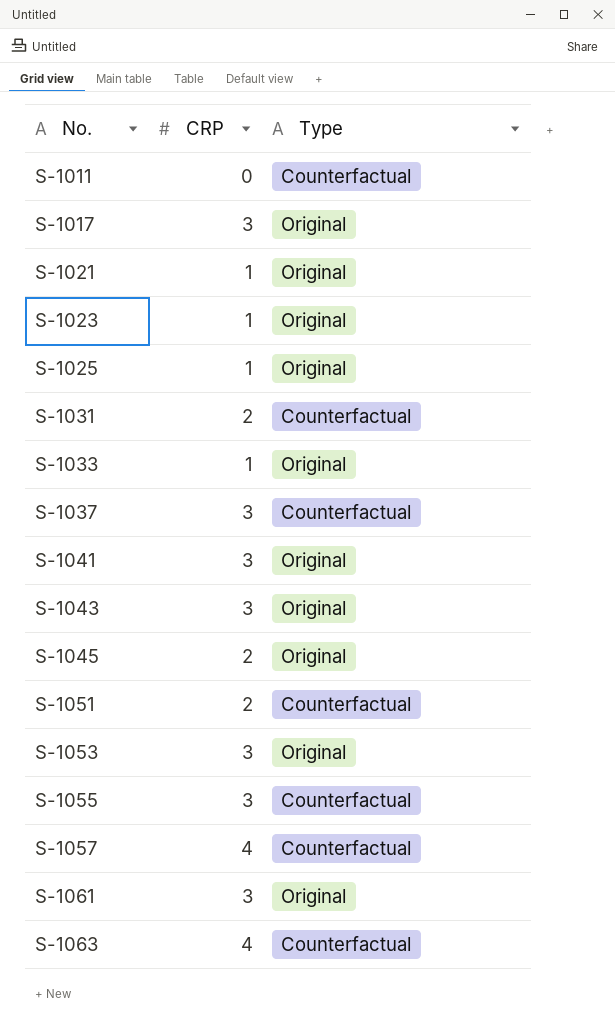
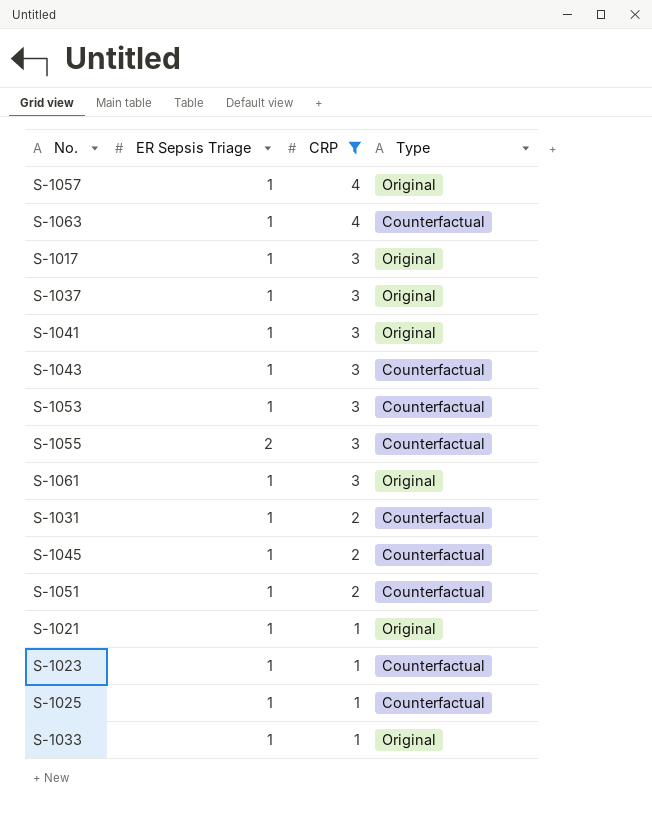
filter: none -> CRP != 0
row order: No. ascending -> CRP descending
column ER Sepsis Triage | position: none -> 2
S-1057 | Type: Counterfactual -> Original
S-1037 | Type: Counterfactual -> Original
S-1043 | Type: Original -> Counterfactual
S-1053 | Type: Original -> Counterfactual
S-1045 | Type: Original -> Counterfactual
S-1023 | Type: Original -> Counterfactual
S-1025 | Type: Original -> Counterfactual

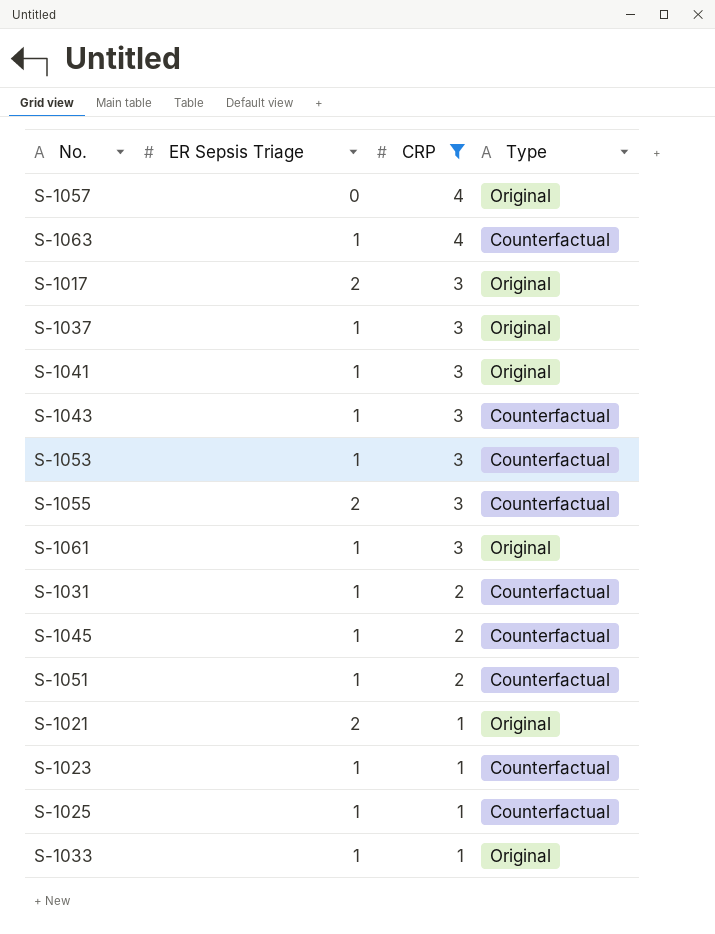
S-1057 | ER Sepsis Triage: 1 -> 0
S-1017 | ER Sepsis Triage: 1 -> 2
S-1021 | ER Sepsis Triage: 1 -> 2

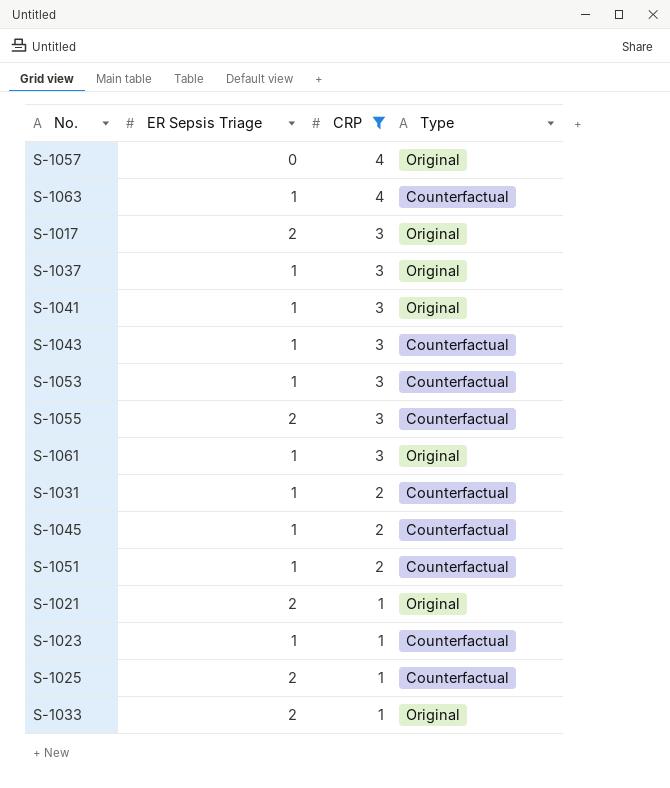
S-1025 | ER Sepsis Triage: 1 -> 2
S-1033 | ER Sepsis Triage: 1 -> 2

